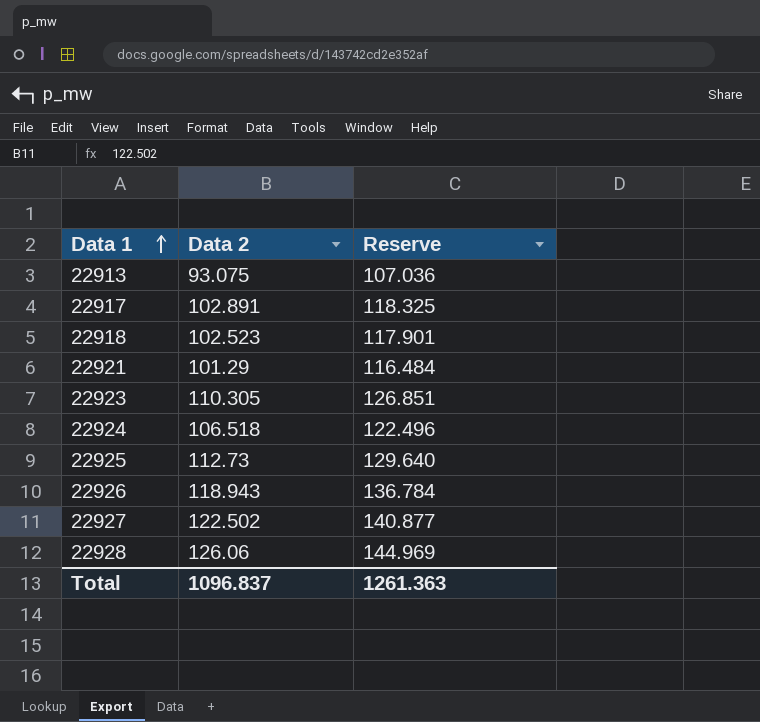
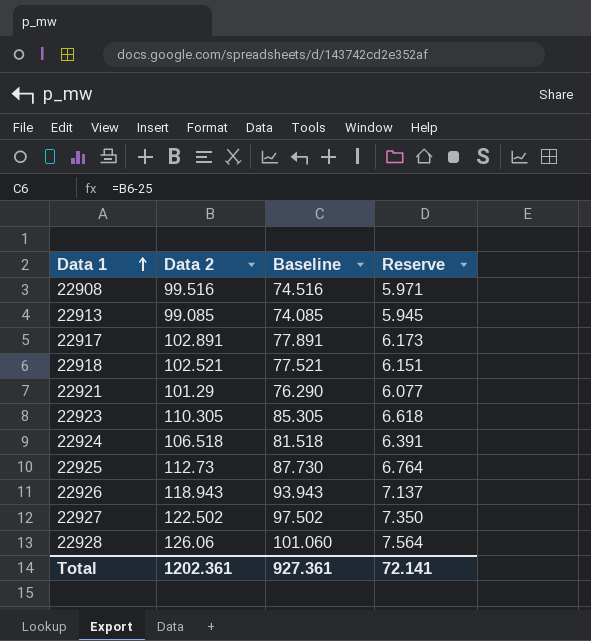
column Baseline | formula: none -> [Data 2] - 25
column Reserve | formula: [Data 2] * 1.15 -> [Data 2] * 0.06
row 22908: none -> 99.516 | 74.516 | 5.971
22913 | Data 2: 93.075 -> 99.085
22918 | Data 2: 102.523 -> 102.521
Total | Data 2: 1096.837 -> 1202.361
Total | Reserve: 1261.363 -> 72.141

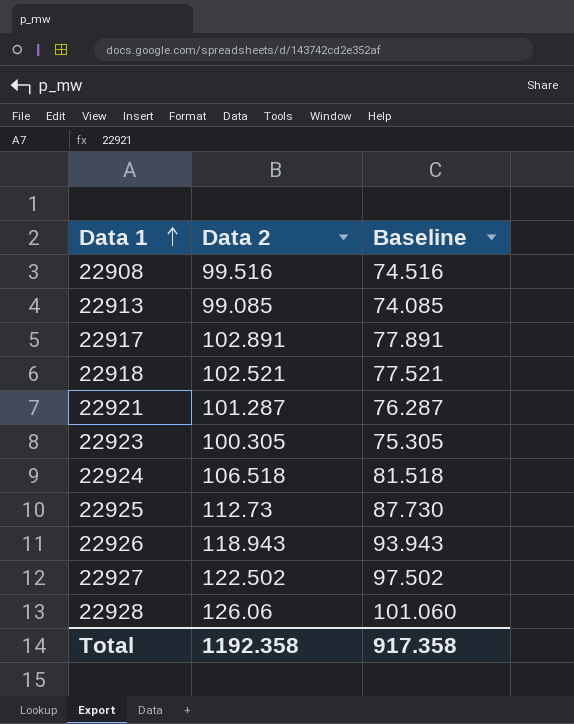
column Reserve | formula: [Data 2] * 0.06 -> none
22921 | Data 2: 101.29 -> 101.287
22921 | Baseline: 76.290 -> 76.287
22923 | Data 2: 110.305 -> 100.305
22923 | Baseline: 85.305 -> 75.305
Total | Data 2: 1202.361 -> 1192.358
Total | Baseline: 927.361 -> 917.358

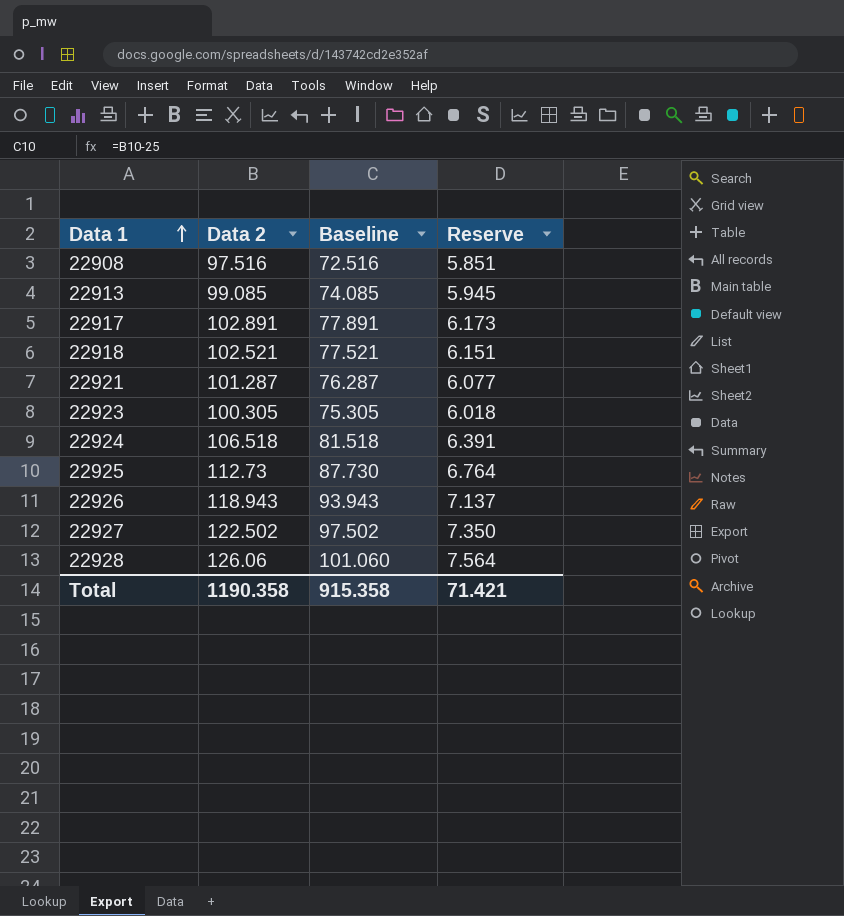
column Reserve | formula: none -> [Data 2] * 0.06
22908 | Data 2: 99.516 -> 97.516
22908 | Baseline: 74.516 -> 72.516
Total | Data 2: 1192.358 -> 1190.358
Total | Baseline: 917.358 -> 915.358

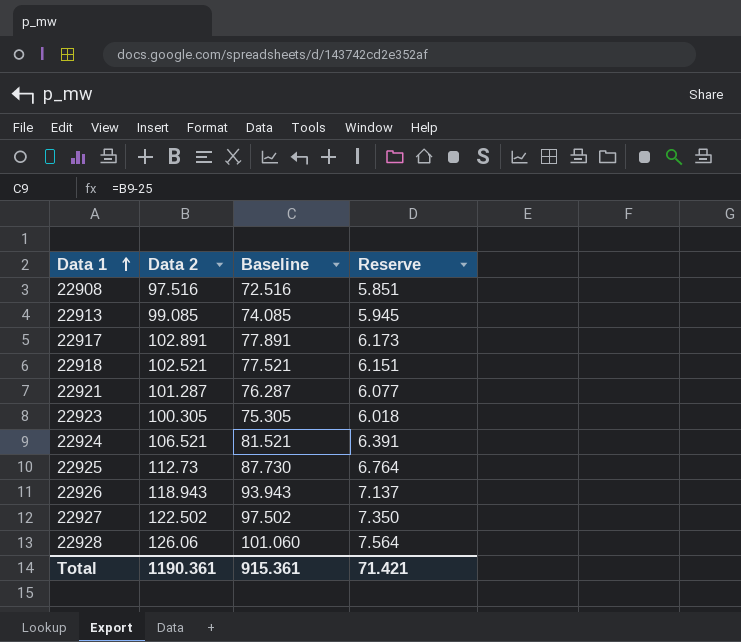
22924 | Data 2: 106.518 -> 106.521
22924 | Baseline: 81.518 -> 81.521
Total | Data 2: 1190.358 -> 1190.361
Total | Baseline: 915.358 -> 915.361

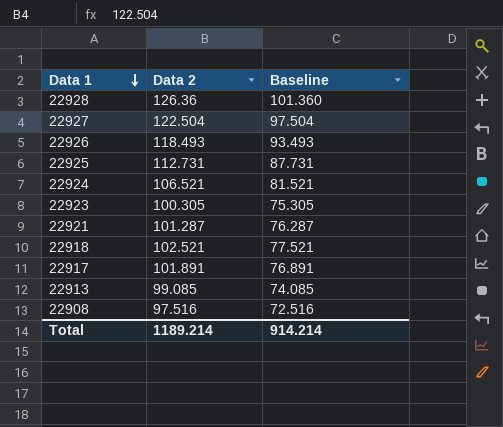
row order: Data 1 ascending -> Data 1 descending
column Reserve | formula: [Data 2] * 0.06 -> none
22928 | Data 2: 126.06 -> 126.36
22928 | Baseline: 101.060 -> 101.360
22927 | Data 2: 122.502 -> 122.504
22927 | Baseline: 97.502 -> 97.504
22926 | Data 2: 118.943 -> 118.493
22926 | Baseline: 93.943 -> 93.493
22925 | Data 2: 112.73 -> 112.731
22925 | Baseline: 87.730 -> 87.731
22917 | Data 2: 102.891 -> 101.891
22917 | Baseline: 77.891 -> 76.891
Total | Data 2: 1190.361 -> 1189.214
Total | Baseline: 915.361 -> 914.214

